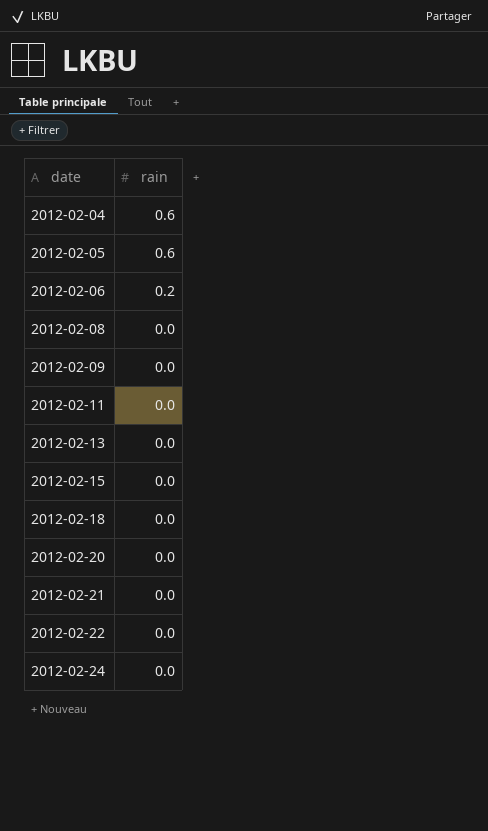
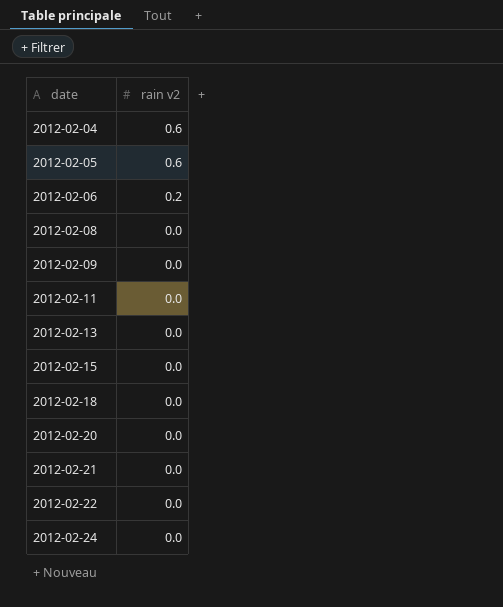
column name: rain -> rain v2

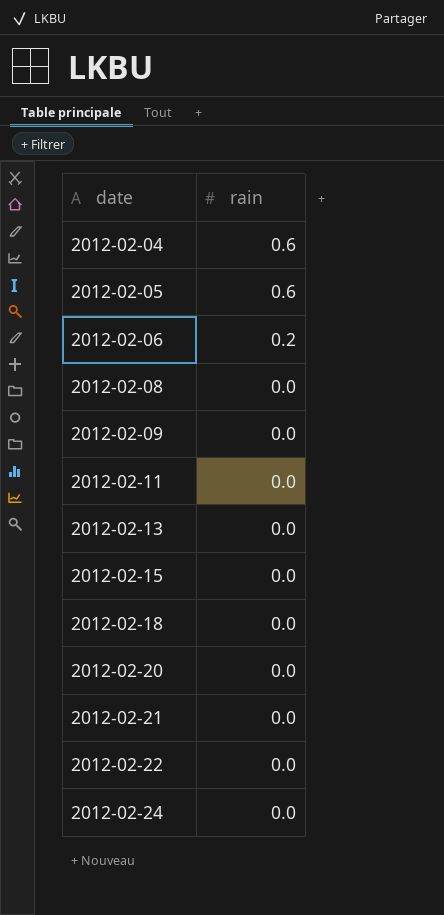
column name: rain v2 -> rain

